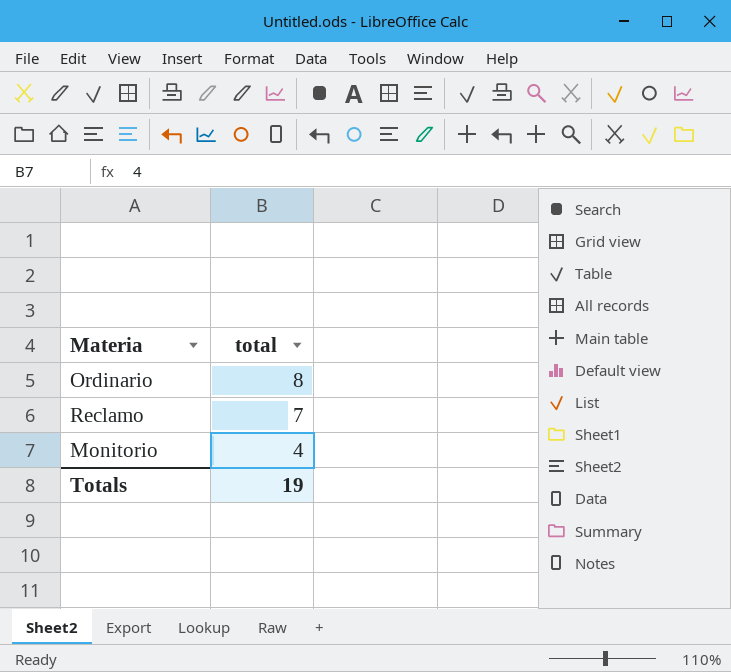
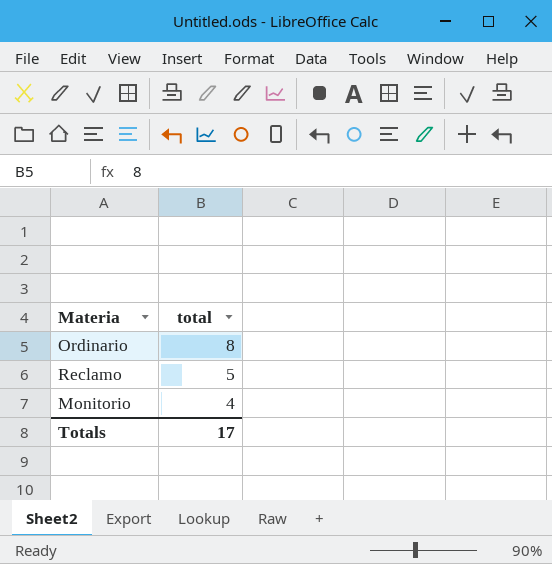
Reclamo | total: 7 -> 5
Totals | total: 19 -> 17

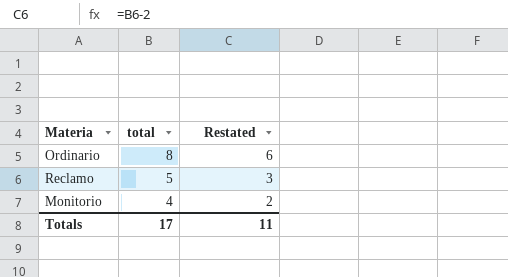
column Restated | formula: none -> [total] - 2

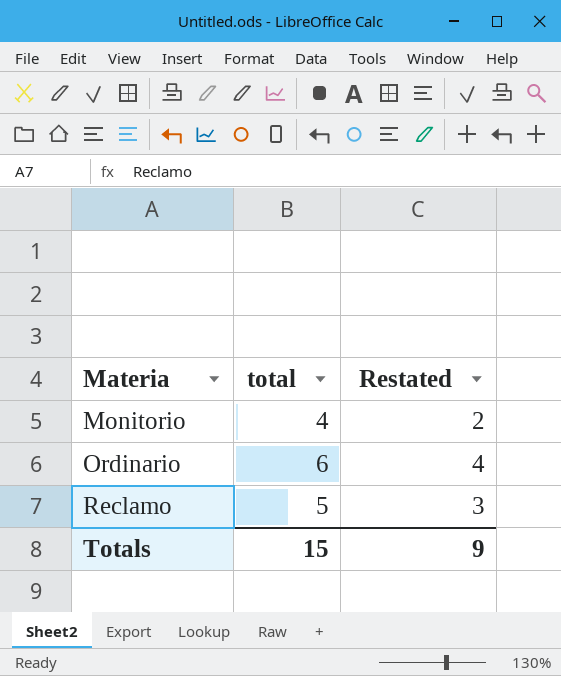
row order: total descending -> Materia ascending
Ordinario | total: 8 -> 6
Ordinario | Restated: 6 -> 4
Totals | total: 17 -> 15
Totals | Restated: 11 -> 9

